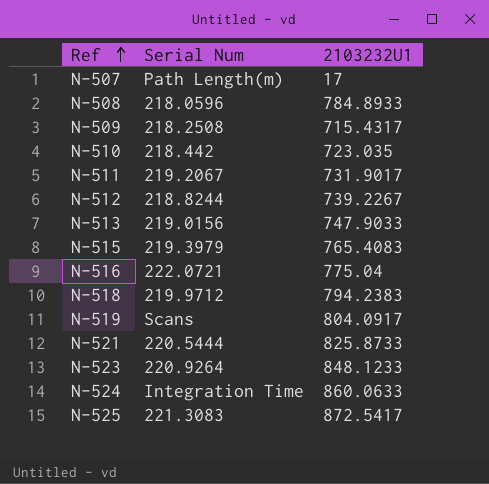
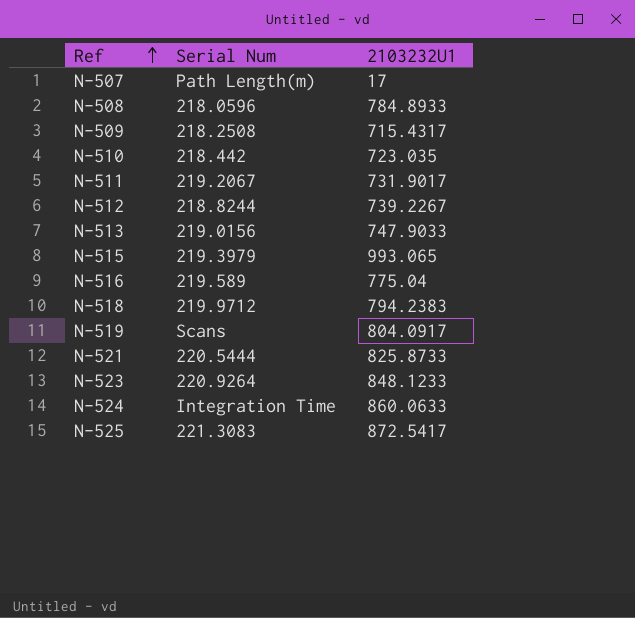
N-515 | 2103232U1: 765.4083 -> 993.065
N-516 | Serial Num: 222.0721 -> 219.589

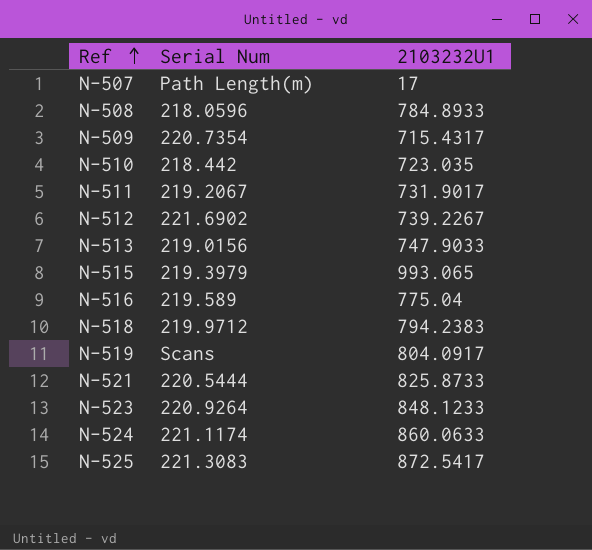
N-509 | Serial Num: 218.2508 -> 220.7354
N-512 | Serial Num: 218.8244 -> 221.6902
N-524 | Serial Num: Integration Time -> 221.1174

